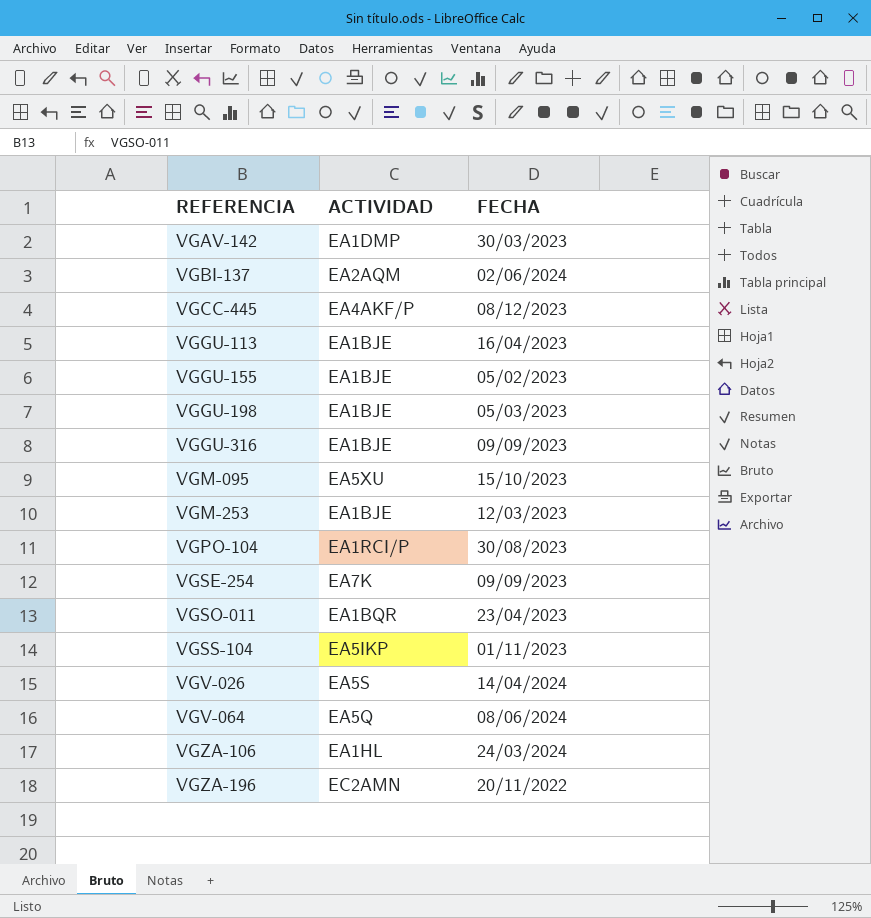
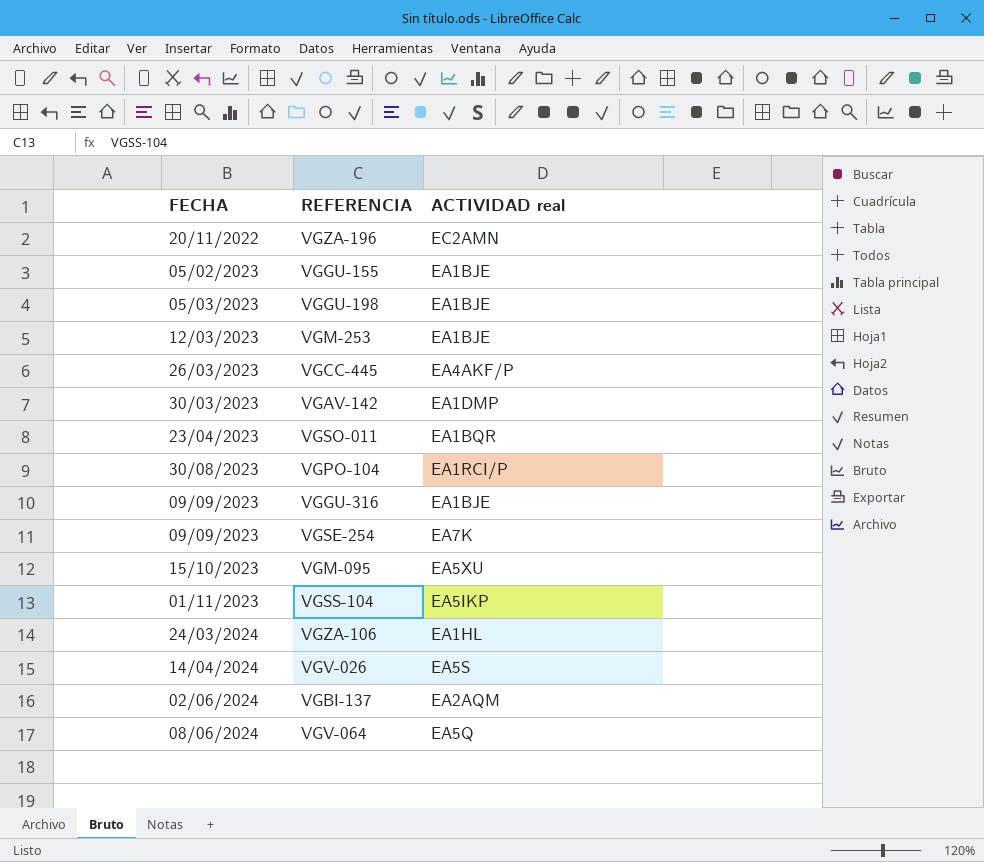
row order: REFERENCIA ascending -> FECHA ascending
column FECHA | position: 3 -> 1
column name: ACTIVIDAD -> ACTIVIDAD real
row VGGU-113: EA1BJE | 16/04/2023 -> none
VGCC-445 | FECHA: 08/12/2023 -> 26/03/2023

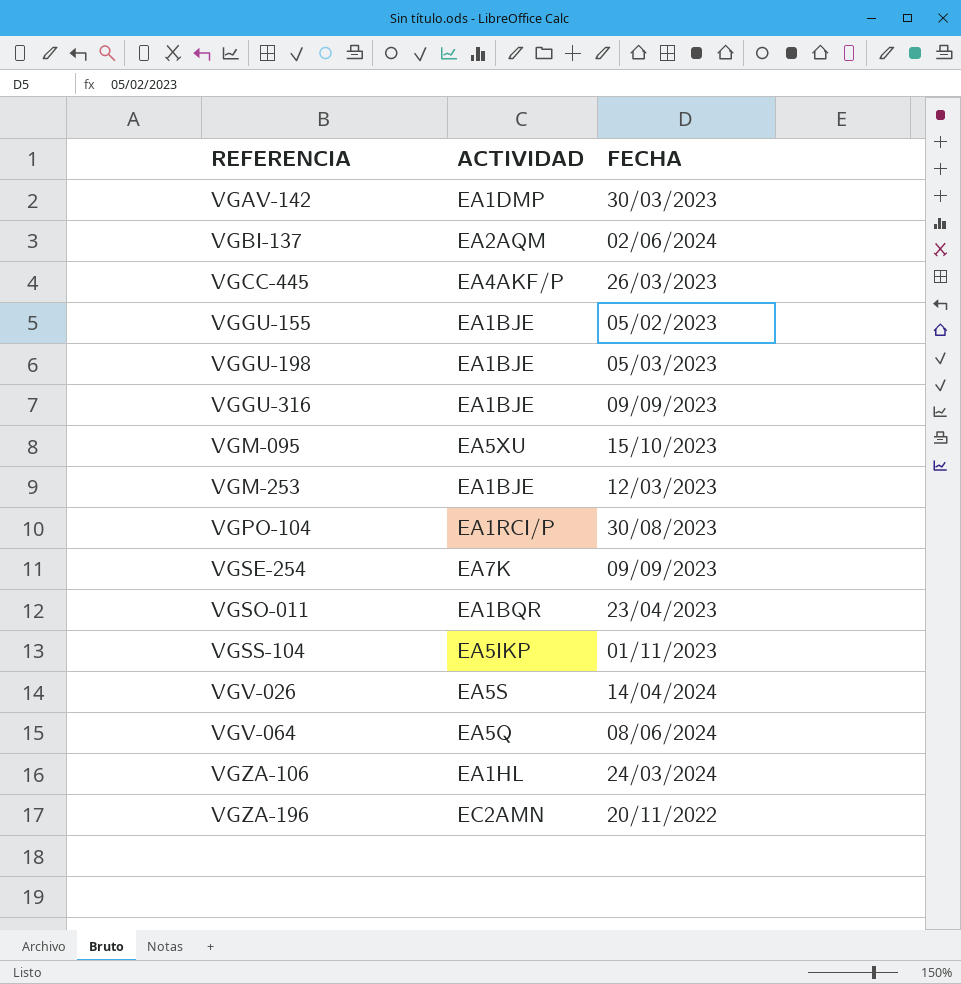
row order: FECHA ascending -> REFERENCIA ascending
column name: ACTIVIDAD real -> ACTIVIDAD
column FECHA | position: 1 -> 3

